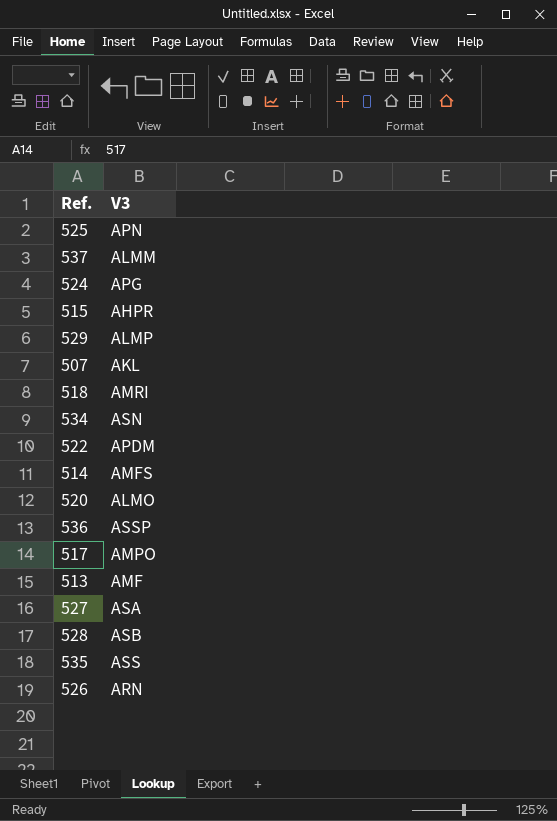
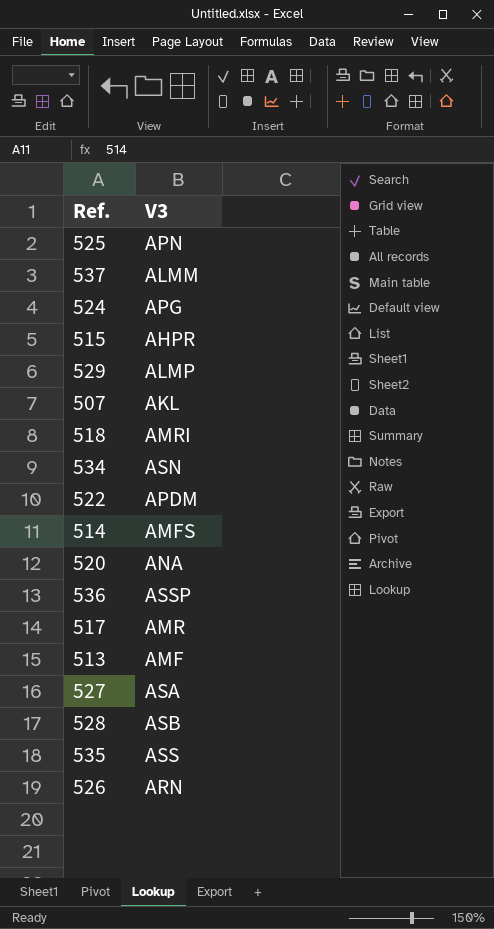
520 | V3: ALMO -> ANA
517 | V3: AMPO -> AMR

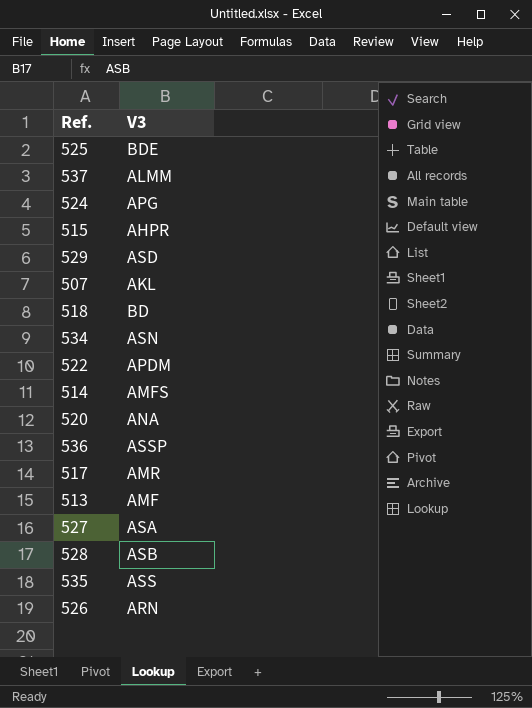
525 | V3: APN -> BDE
529 | V3: ALMP -> ASD
518 | V3: AMRI -> BD

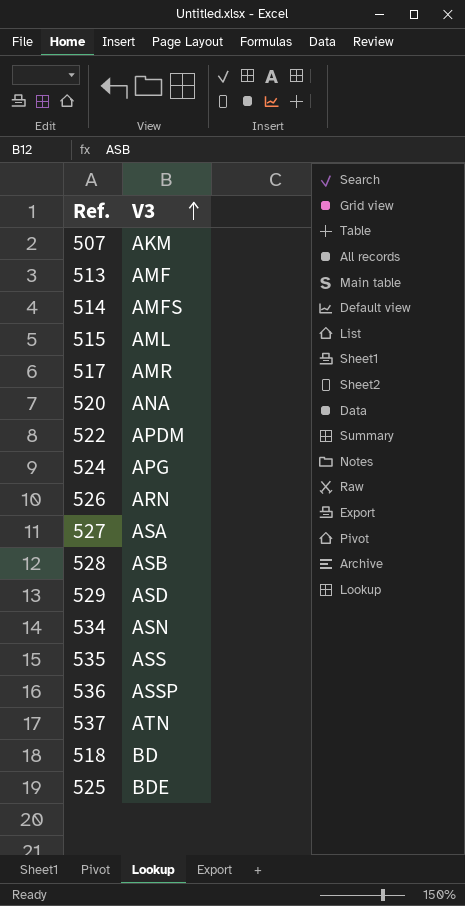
row order: none -> V3 ascending
507 | V3: AKL -> AKM
515 | V3: AHPR -> AML
537 | V3: ALMM -> ATN

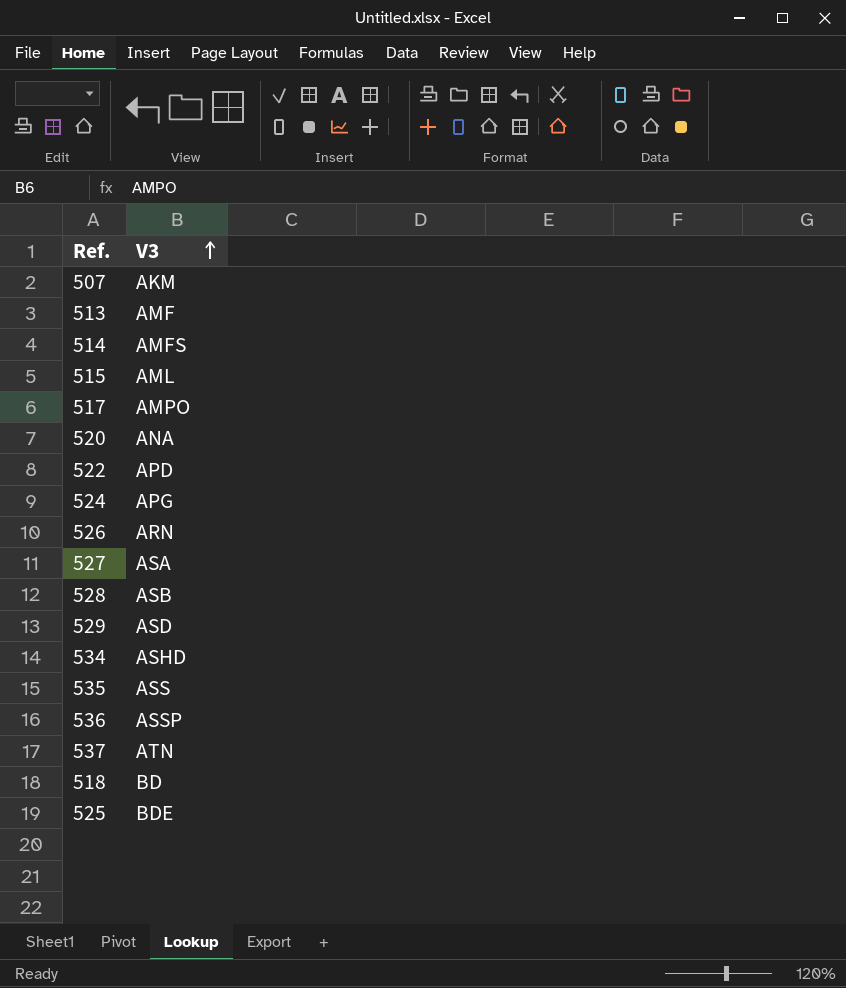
517 | V3: AMR -> AMPO
522 | V3: APDM -> APD
534 | V3: ASN -> ASHD

